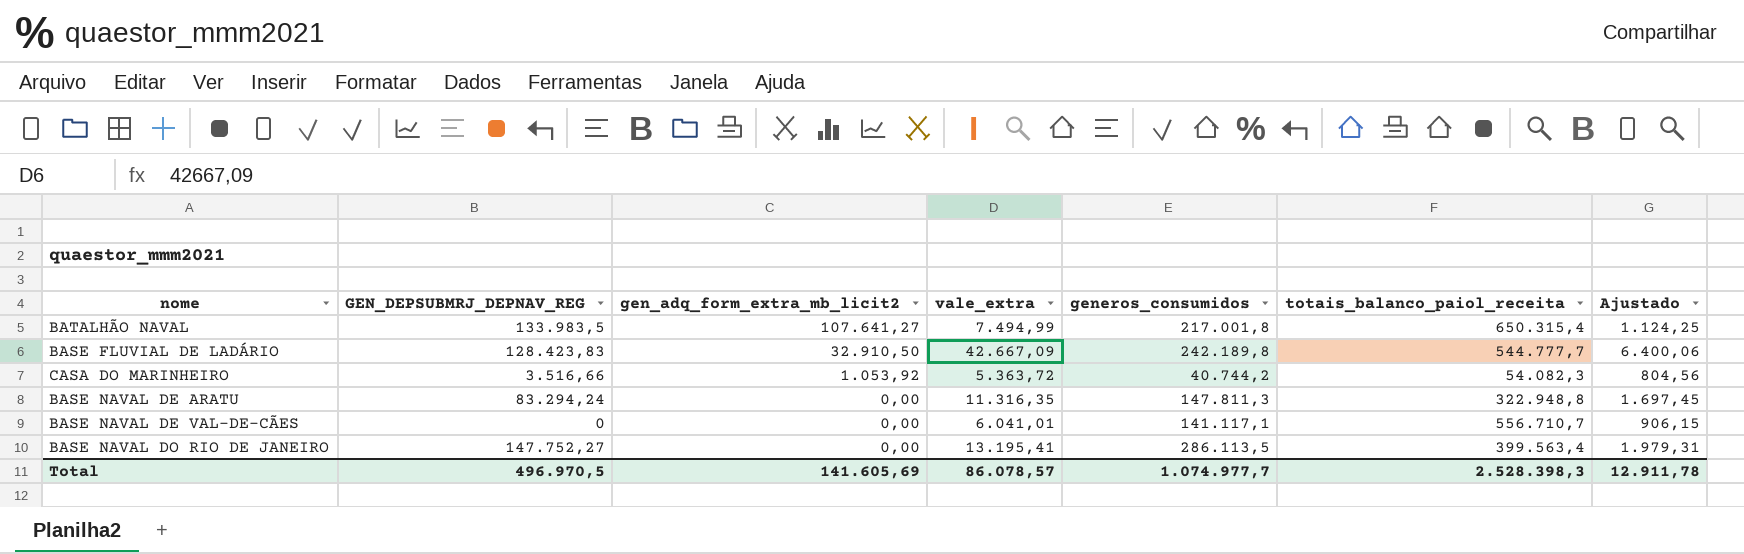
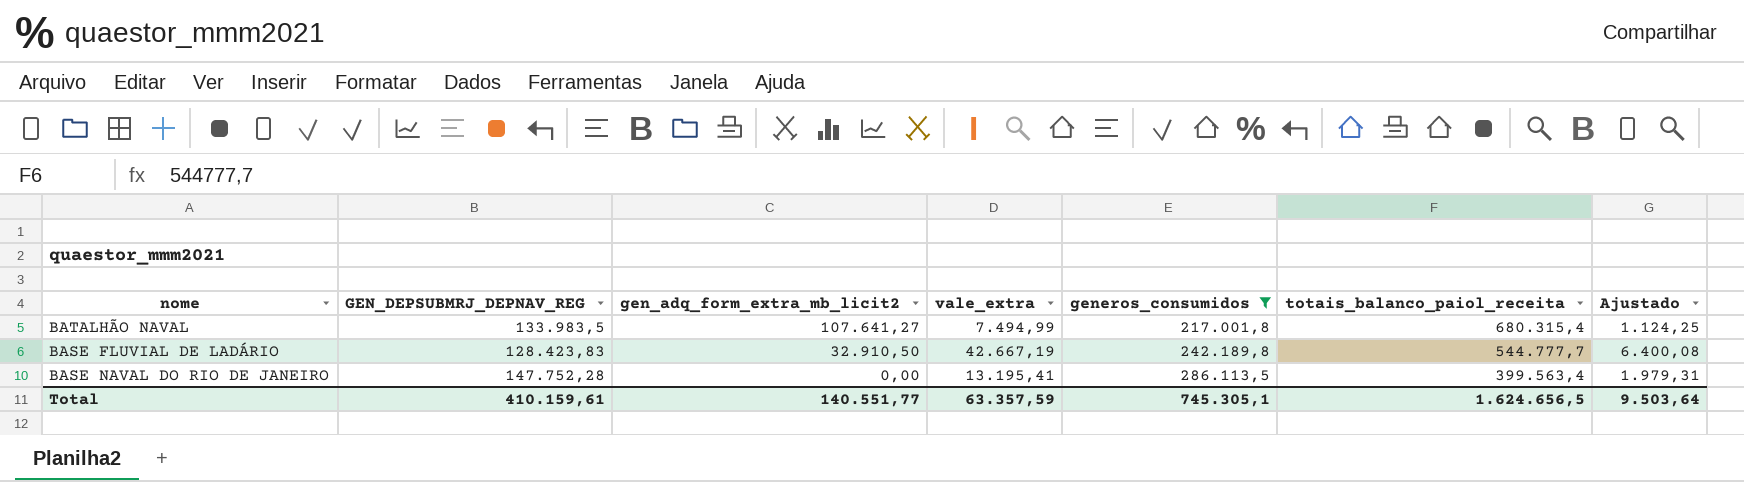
filter: none -> generos_consumidos >= 217.001,8
BATALHÃO NAVAL | totais_balanco_paiol_receita: 650.315,4 -> 680.315,4
BASE FLUVIAL DE LADÁRIO | vale_extra: 42.667,09 -> 42.667,19
BASE FLUVIAL DE LADÁRIO | Ajustado: 6.400,06 -> 6.400,08
BASE NAVAL DO RIO DE JANEIRO | GEN_DEPSUBMRJ_DEPNAV_REG: 147.752,27 -> 147.752,28
Total | GEN_DEPSUBMRJ_DEPNAV_REG: 496.970,5 -> 410.159,61
Total | gen_adq_form_extra_mb_licit2: 141.605,69 -> 140.551,77
Total | vale_extra: 86.078,57 -> 63.357,59
Total | generos_consumidos: 1.074.977,7 -> 745.305,1
Total | totais_balanco_paiol_receita: 2.528.398,3 -> 1.624.656,5
Total | Ajustado: 12.911,78 -> 9.503,64

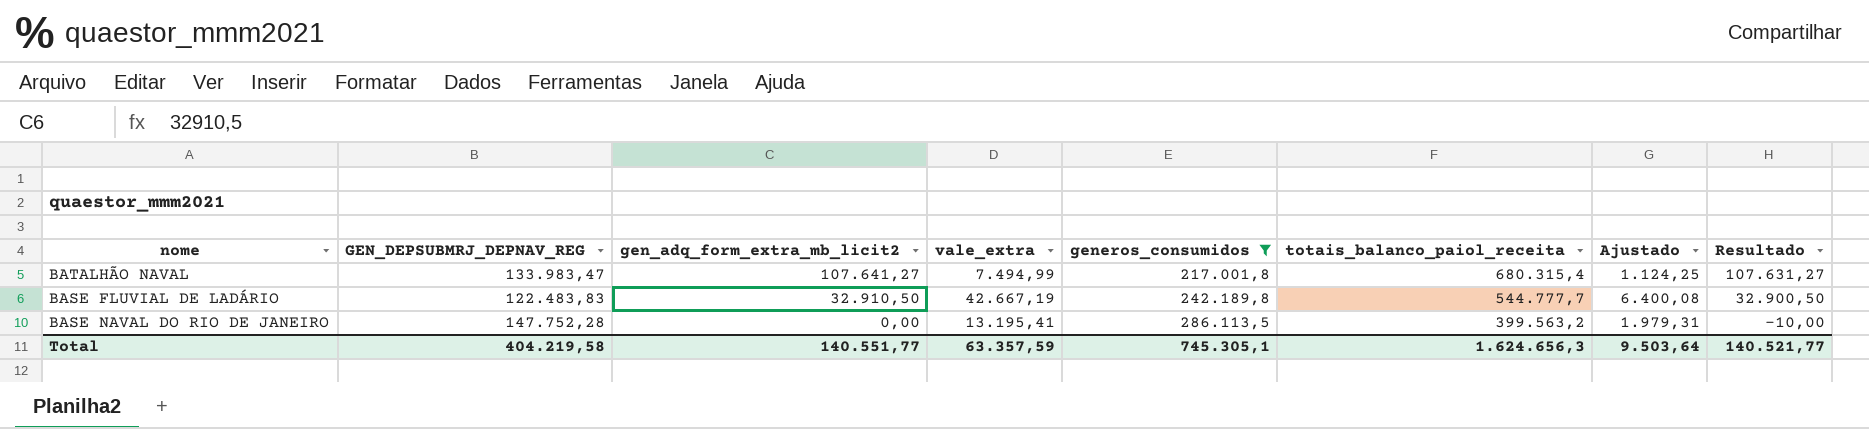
column Resultado | formula: none -> [gen_adq_form_extra_mb_licit2] - 10
BATALHÃO NAVAL | GEN_DEPSUBMRJ_DEPNAV_REG: 133.983,5 -> 133.983,47
BASE FLUVIAL DE LADÁRIO | GEN_DEPSUBMRJ_DEPNAV_REG: 128.423,83 -> 122.483,83
BASE NAVAL DO RIO DE JANEIRO | totais_balanco_paiol_receita: 399.563,4 -> 399.563,2
Total | GEN_DEPSUBMRJ_DEPNAV_REG: 410.159,61 -> 404.219,58
Total | totais_balanco_paiol_receita: 1.624.656,5 -> 1.624.656,3

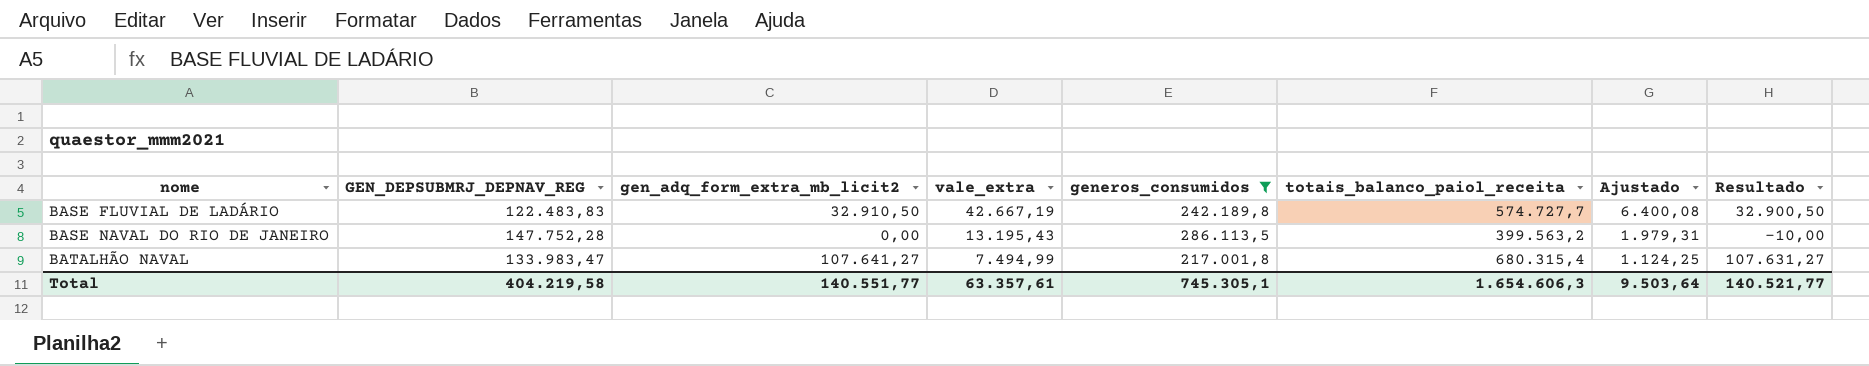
row order: gen_adq_form_extra_mb_licit2 descending -> nome ascending
BASE FLUVIAL DE LADÁRIO | totais_balanco_paiol_receita: 544.777,7 -> 574.727,7
BASE NAVAL DO RIO DE JANEIRO | vale_extra: 13.195,41 -> 13.195,43
Total | vale_extra: 63.357,59 -> 63.357,61
Total | totais_balanco_paiol_receita: 1.624.656,3 -> 1.654.606,3

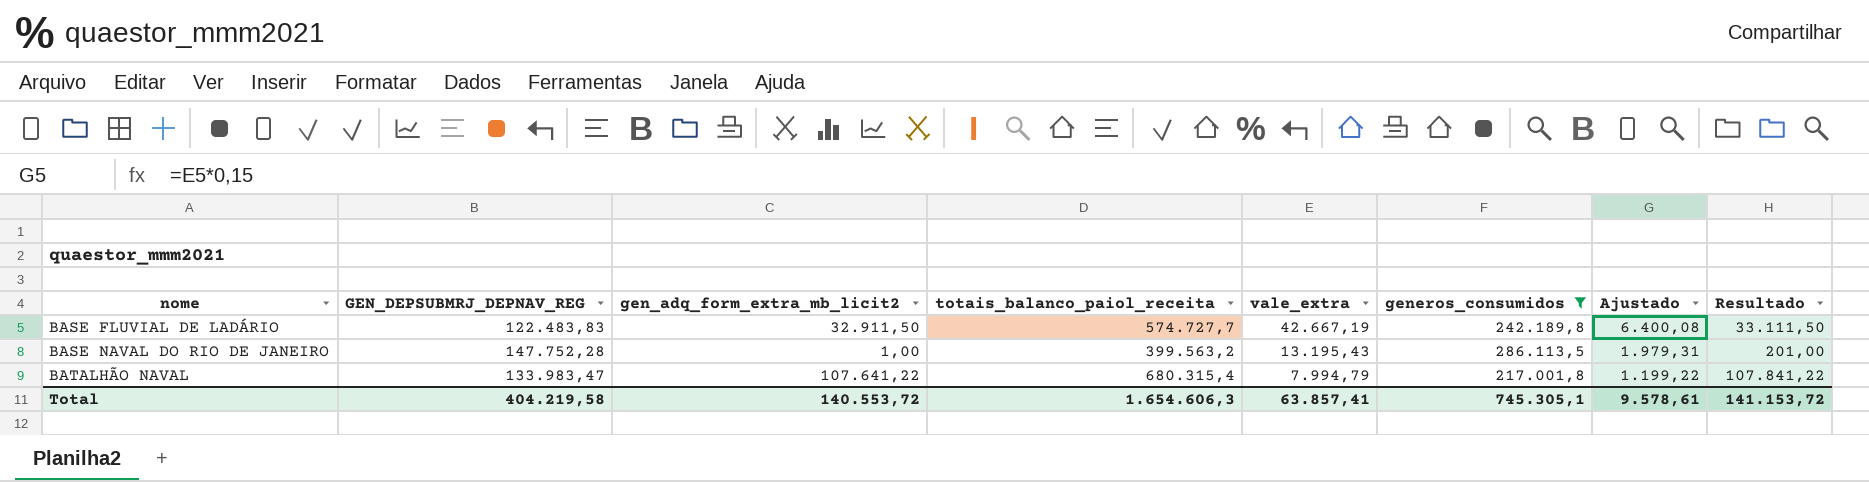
column totais_balanco_paiol_receita | position: 6 -> 4
column Resultado | formula: [gen_adq_form_extra_mb_licit2] - 10 -> [gen_adq_form_extra_mb_licit2] + 200
BASE FLUVIAL DE LADÁRIO | gen_adq_form_extra_mb_licit2: 32.910,50 -> 32.911,50
BASE NAVAL DO RIO DE JANEIRO | gen_adq_form_extra_mb_licit2: 0,00 -> 1,00
BATALHÃO NAVAL | gen_adq_form_extra_mb_licit2: 107.641,27 -> 107.641,22
BATALHÃO NAVAL | vale_extra: 7.494,99 -> 7.994,79
BATALHÃO NAVAL | Ajustado: 1.124,25 -> 1.199,22
Total | gen_adq_form_extra_mb_licit2: 140.551,77 -> 140.553,72
Total | vale_extra: 63.357,61 -> 63.857,41
Total | Ajustado: 9.503,64 -> 9.578,61
Total | Resultado: 140.521,77 -> 141.153,72

